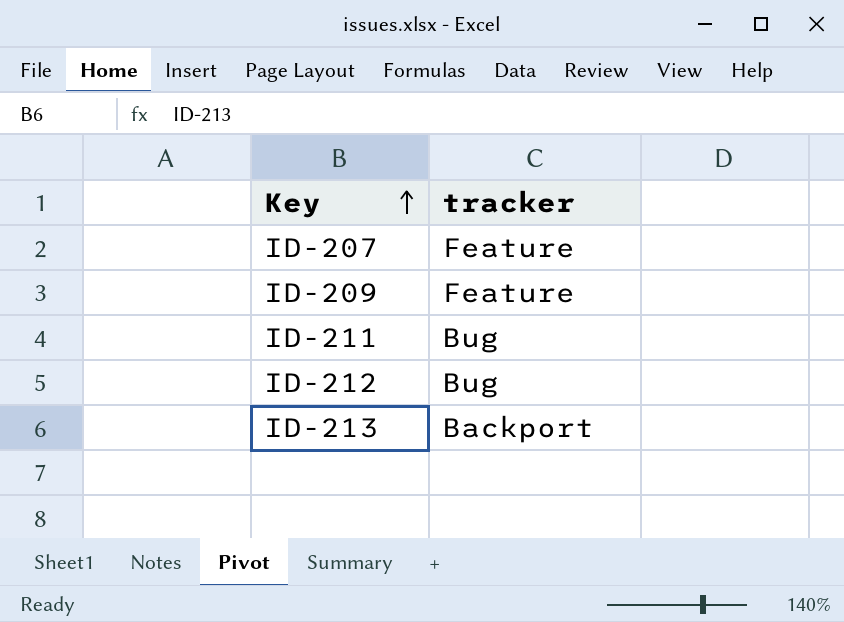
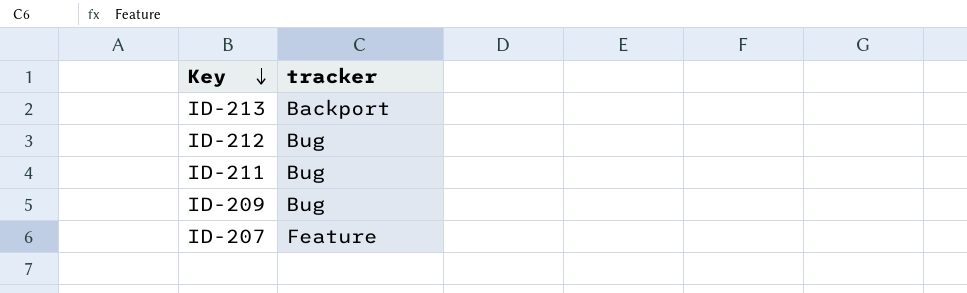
row order: Key ascending -> Key descending
ID-209 | tracker: Feature -> Bug

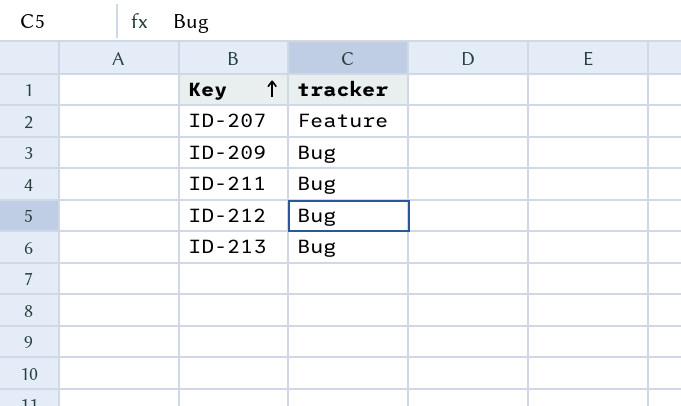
row order: Key descending -> Key ascending
ID-213 | tracker: Backport -> Bug

